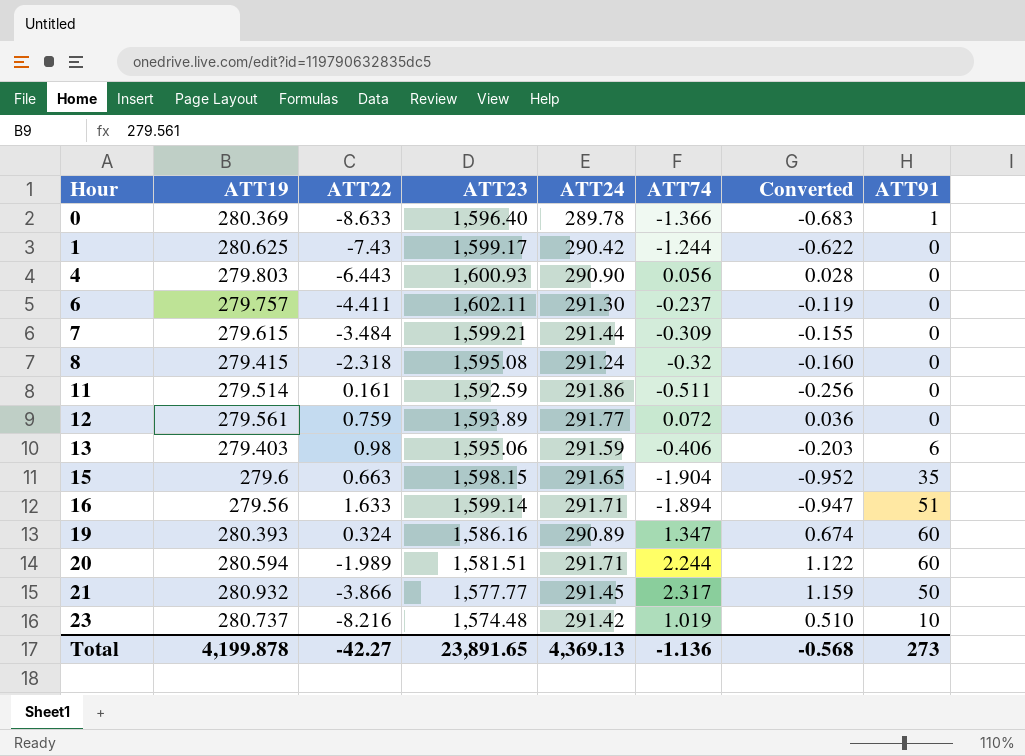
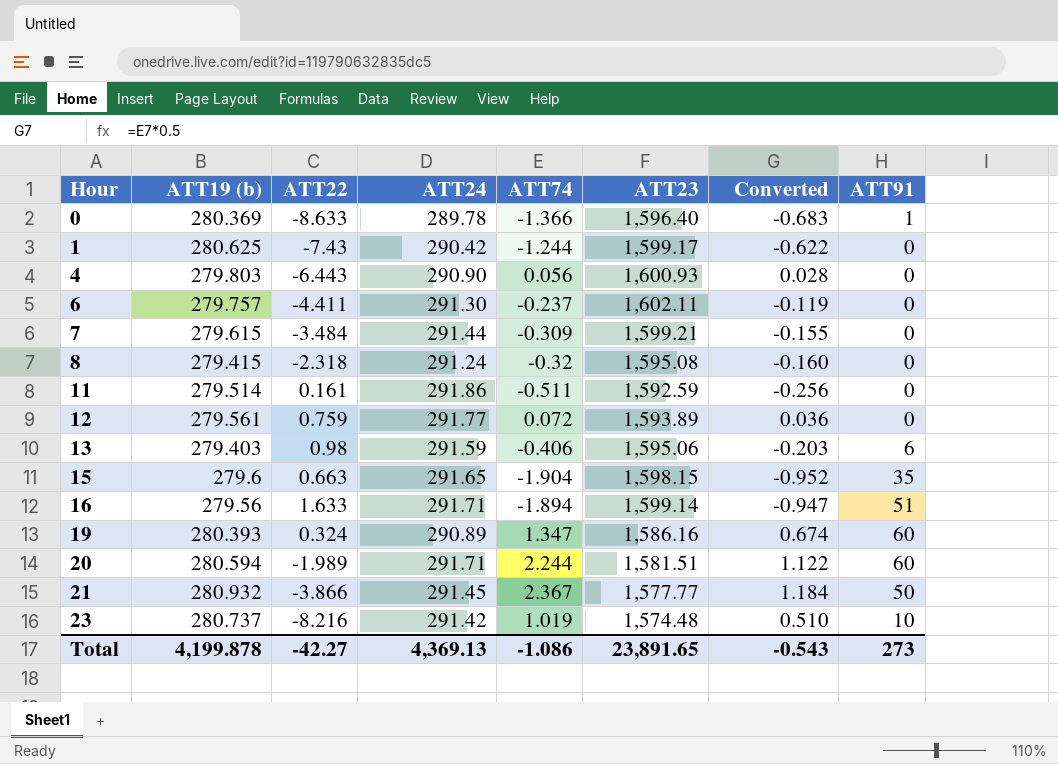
column name: ATT19 -> ATT19 (b)
column ATT23 | position: 4 -> 6
21 | ATT74: 2.317 -> 2.367
21 | Converted: 1.159 -> 1.184
Total | ATT74: -1.136 -> -1.086
Total | Converted: -0.568 -> -0.543

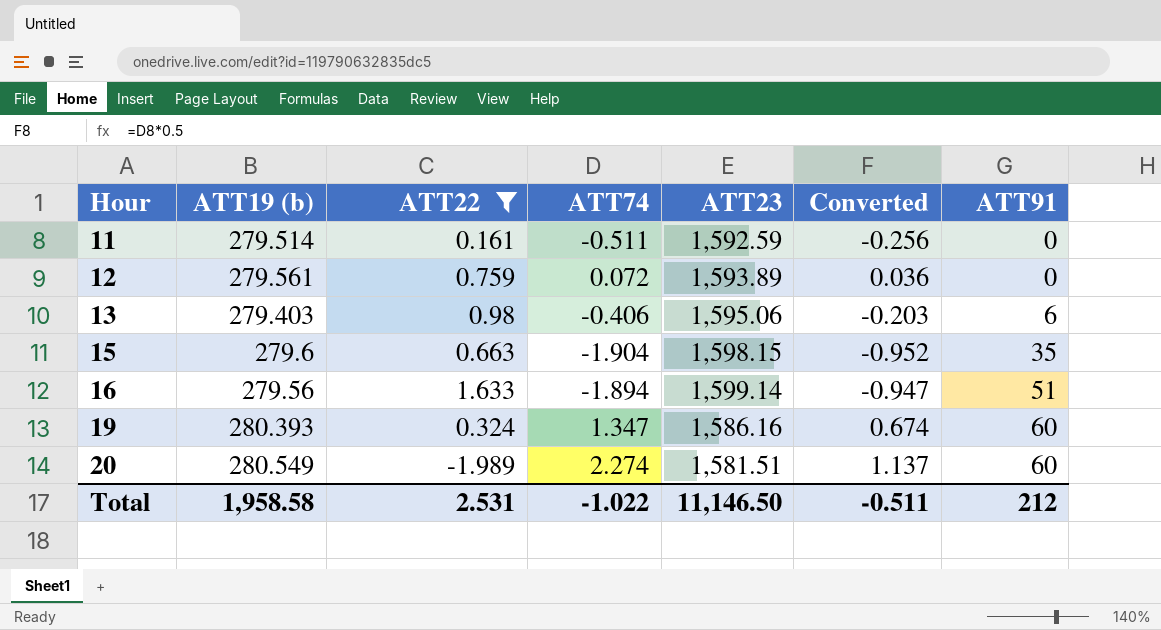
filter: none -> ATT22 >= -1.989
column ATT24 | position: 4 -> none
20 | ATT19 (b): 280.594 -> 280.549
20 | ATT74: 2.244 -> 2.274
20 | Converted: 1.122 -> 1.137
Total | ATT19 (b): 4,199.878 -> 1,958.58
Total | ATT22: -42.27 -> 2.531
Total | ATT74: -1.086 -> -1.022
Total | ATT23: 23,891.65 -> 11,146.50
Total | Converted: -0.543 -> -0.511
Total | ATT91: 273 -> 212

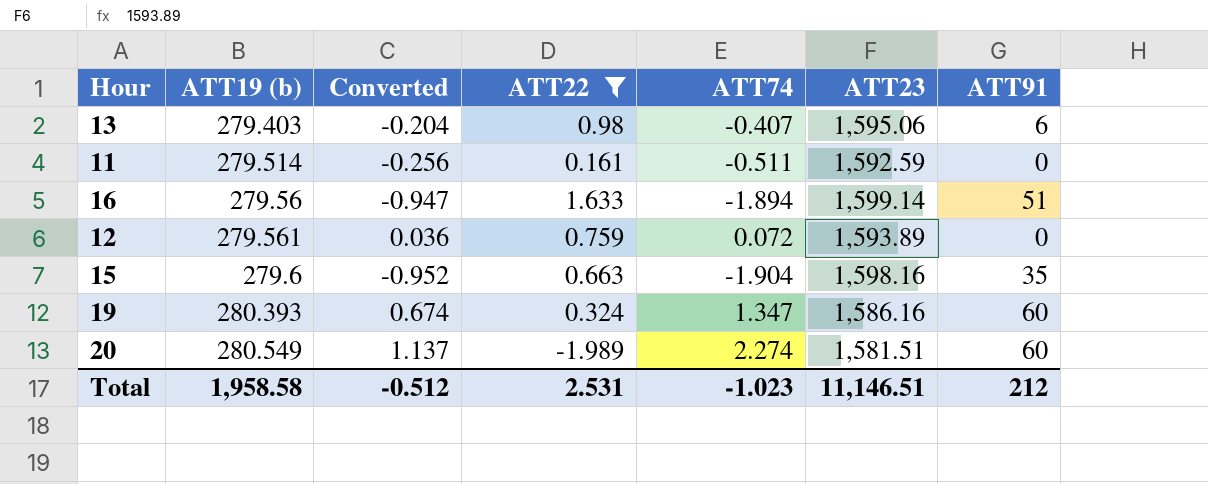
row order: Hour ascending -> ATT19 (b) ascending
column Converted | position: 6 -> 3
13 | Converted: -0.203 -> -0.204
13 | ATT74: -0.406 -> -0.407
15 | ATT23: 1,598.15 -> 1,598.16
Total | Converted: -0.511 -> -0.512
Total | ATT74: -1.022 -> -1.023
Total | ATT23: 11,146.50 -> 11,146.51

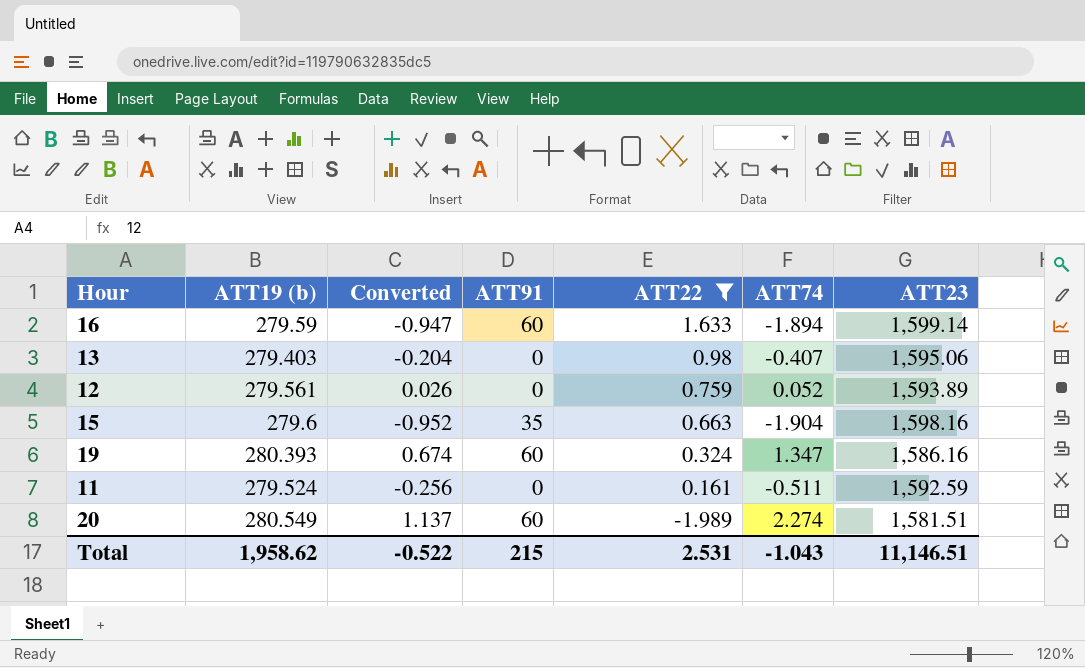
row order: ATT19 (b) ascending -> ATT22 descending
column ATT91 | position: 7 -> 4
16 | ATT19 (b): 279.56 -> 279.59
16 | ATT91: 51 -> 60
13 | ATT91: 6 -> 0
12 | Converted: 0.036 -> 0.026
12 | ATT74: 0.072 -> 0.052
11 | ATT19 (b): 279.514 -> 279.524
Total | ATT19 (b): 1,958.58 -> 1,958.62
Total | Converted: -0.512 -> -0.522
Total | ATT91: 212 -> 215
Total | ATT74: -1.023 -> -1.043

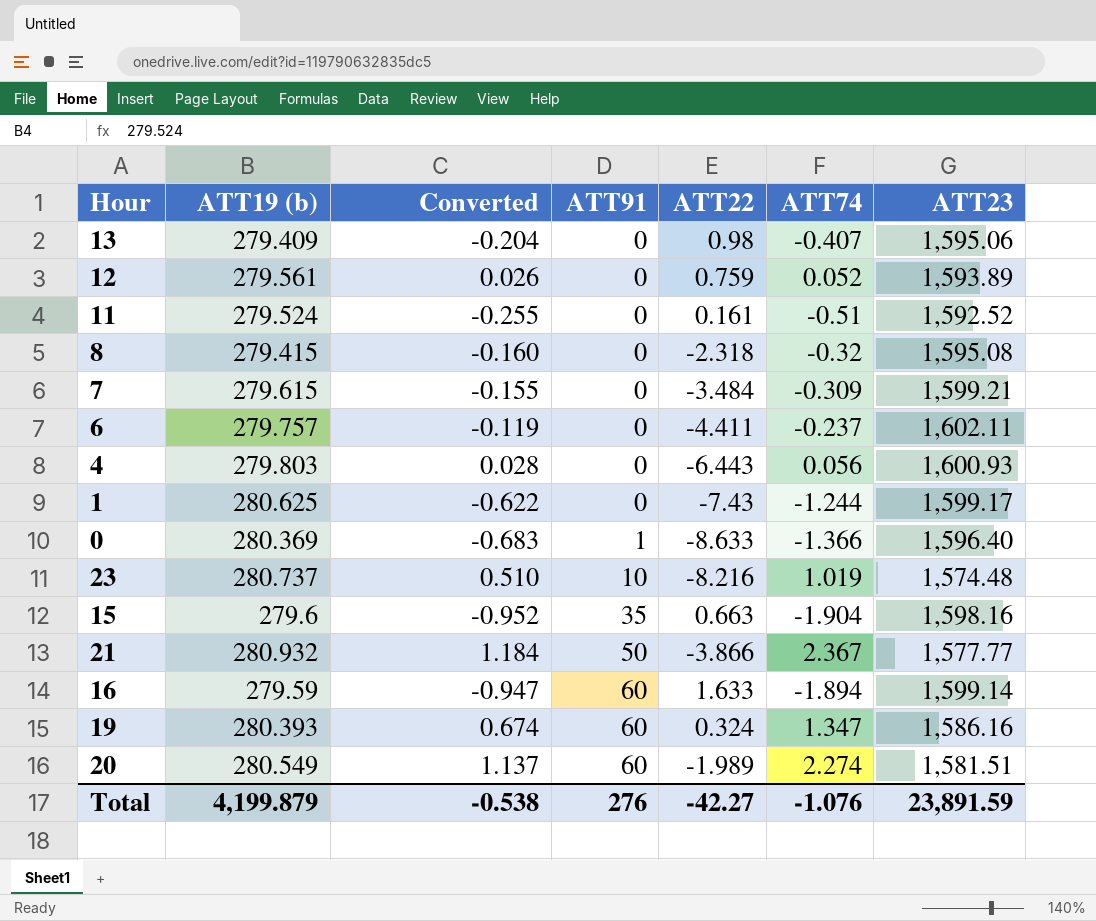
filter: ATT22 >= -1.989 -> none
row order: ATT22 descending -> ATT91 ascending
13 | ATT19 (b): 279.403 -> 279.409
11 | Converted: -0.256 -> -0.255
11 | ATT74: -0.511 -> -0.51
11 | ATT23: 1,592.59 -> 1,592.52
Total | ATT19 (b): 1,958.62 -> 4,199.879
Total | Converted: -0.522 -> -0.538
Total | ATT91: 215 -> 276
Total | ATT22: 2.531 -> -42.27
Total | ATT74: -1.043 -> -1.076
Total | ATT23: 11,146.51 -> 23,891.59

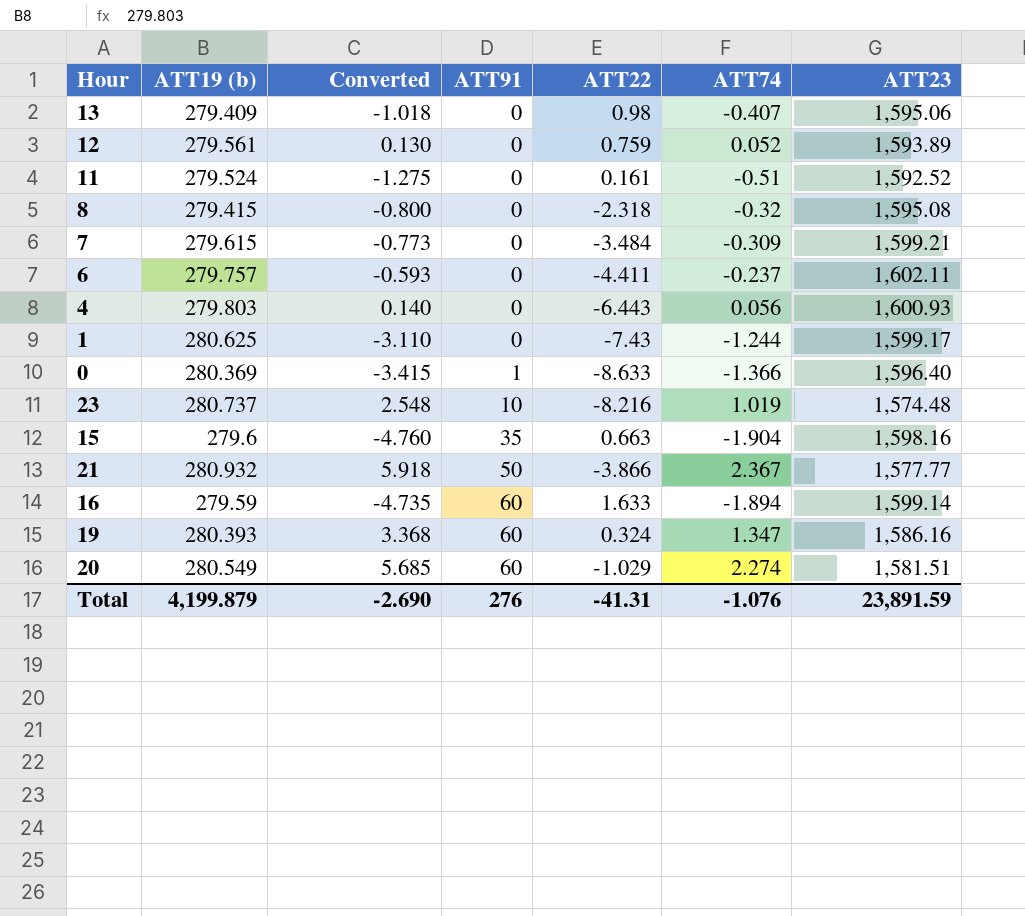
column Converted | formula: [ATT74] * 0.5 -> [ATT74] * 2.5
20 | ATT22: -1.989 -> -1.029
Total | Converted: -0.538 -> -2.690
Total | ATT22: -42.27 -> -41.31

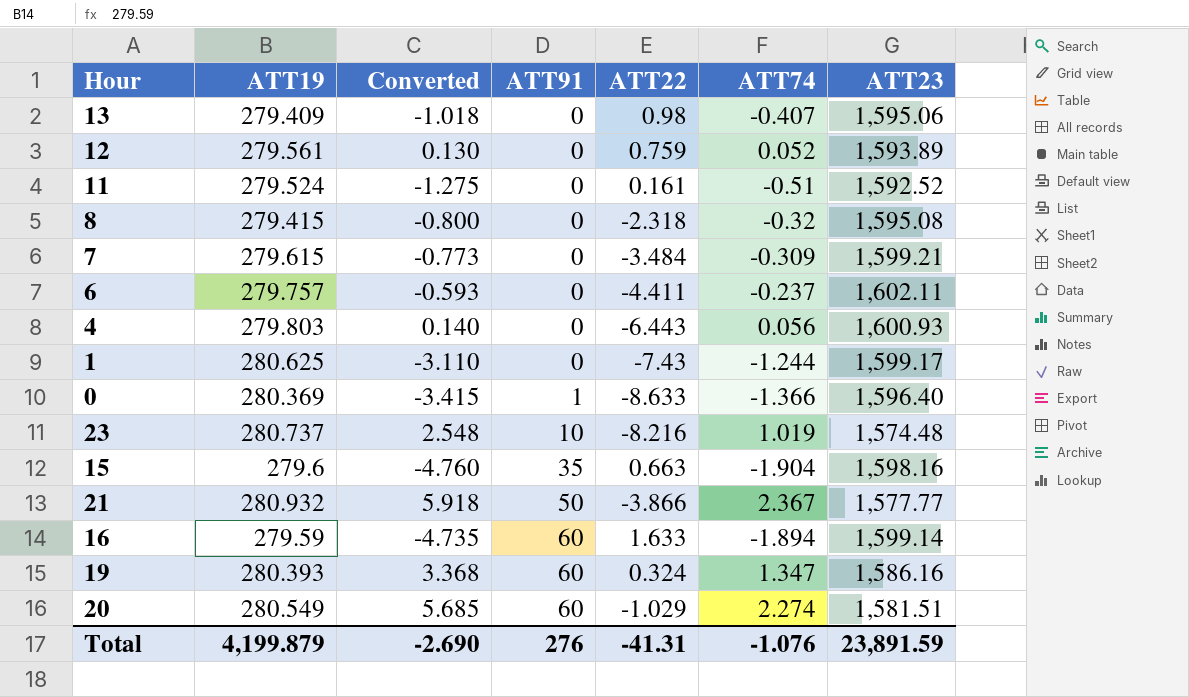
column name: ATT19 (b) -> ATT19

